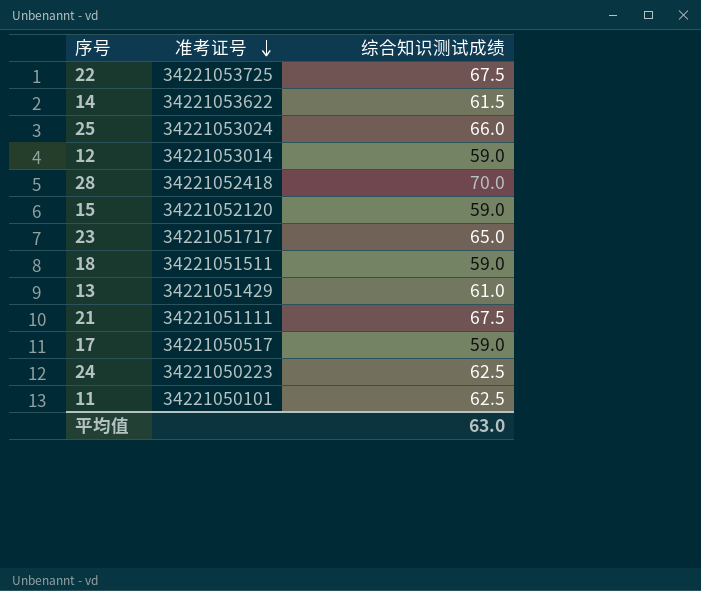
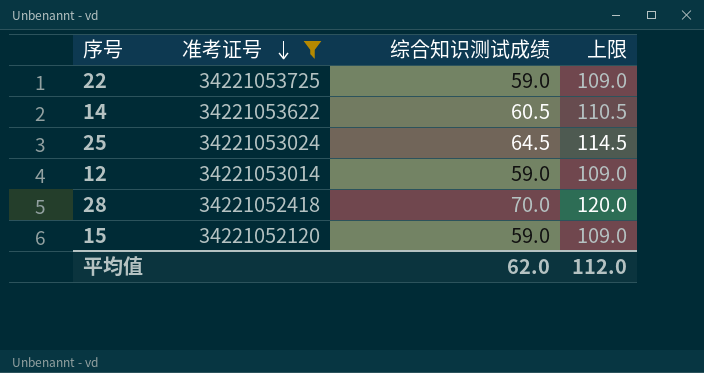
filter: none -> 准考证号 >= 34221052120
column 上限 | formula: none -> [综合知识测试成绩] + 50
22 | 综合知识测试成绩: 67.5 -> 59.0
14 | 综合知识测试成绩: 61.5 -> 60.5
25 | 综合知识测试成绩: 66.0 -> 64.5
平均值 | 综合知识测试成绩: 63.0 -> 62.0

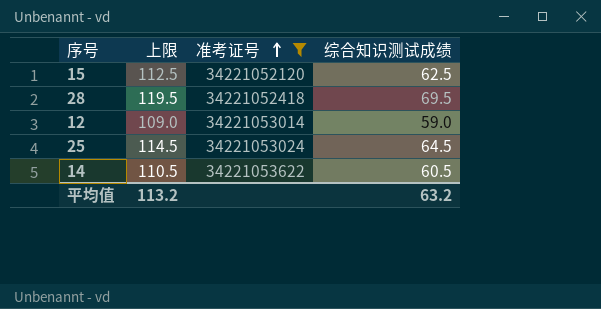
row order: 准考证号 descending -> 准考证号 ascending
column 上限 | position: 4 -> 2
row 22: 34221053725 | 59.0 | 109.0 -> none
15 | 上限: 109.0 -> 112.5
15 | 综合知识测试成绩: 59.0 -> 62.5
28 | 上限: 120.0 -> 119.5
28 | 综合知识测试成绩: 70.0 -> 69.5
平均值 | 上限: 112.0 -> 113.2
平均值 | 综合知识测试成绩: 62.0 -> 63.2

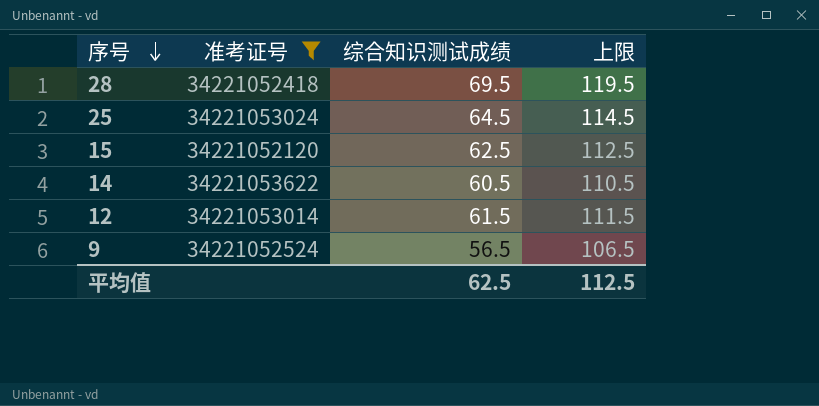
row order: 准考证号 ascending -> 序号 descending
column 上限 | position: 2 -> 4
12 | 综合知识测试成绩: 59.0 -> 61.5
12 | 上限: 109.0 -> 111.5
row 9: none -> 34221052524 | 56.5 | 106.5
平均值 | 综合知识测试成绩: 63.2 -> 62.5
平均值 | 上限: 113.2 -> 112.5

